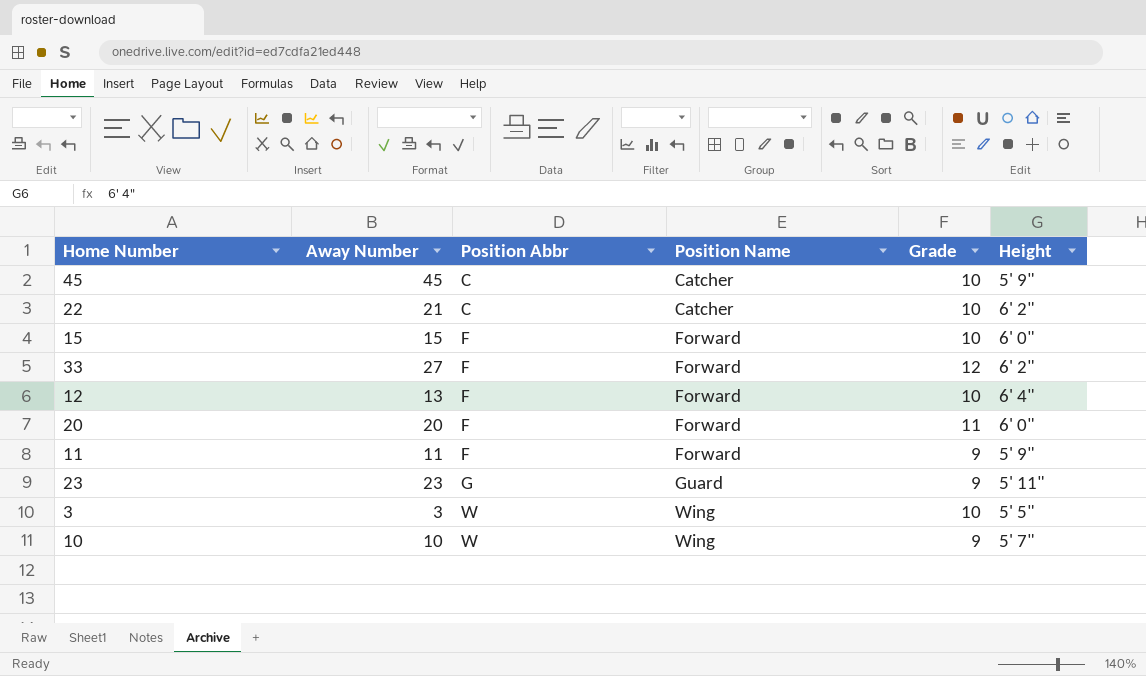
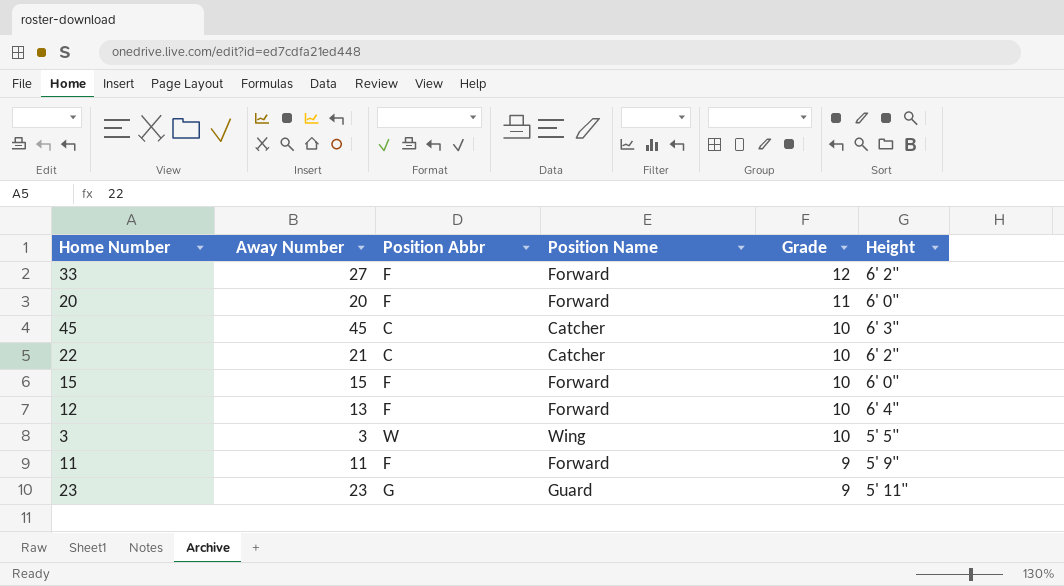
row order: Position Abbr ascending -> Grade descending
row 10: 10 | W | Wing | 9 | 5' 7" -> none
45 | Height: 5' 9" -> 6' 3"

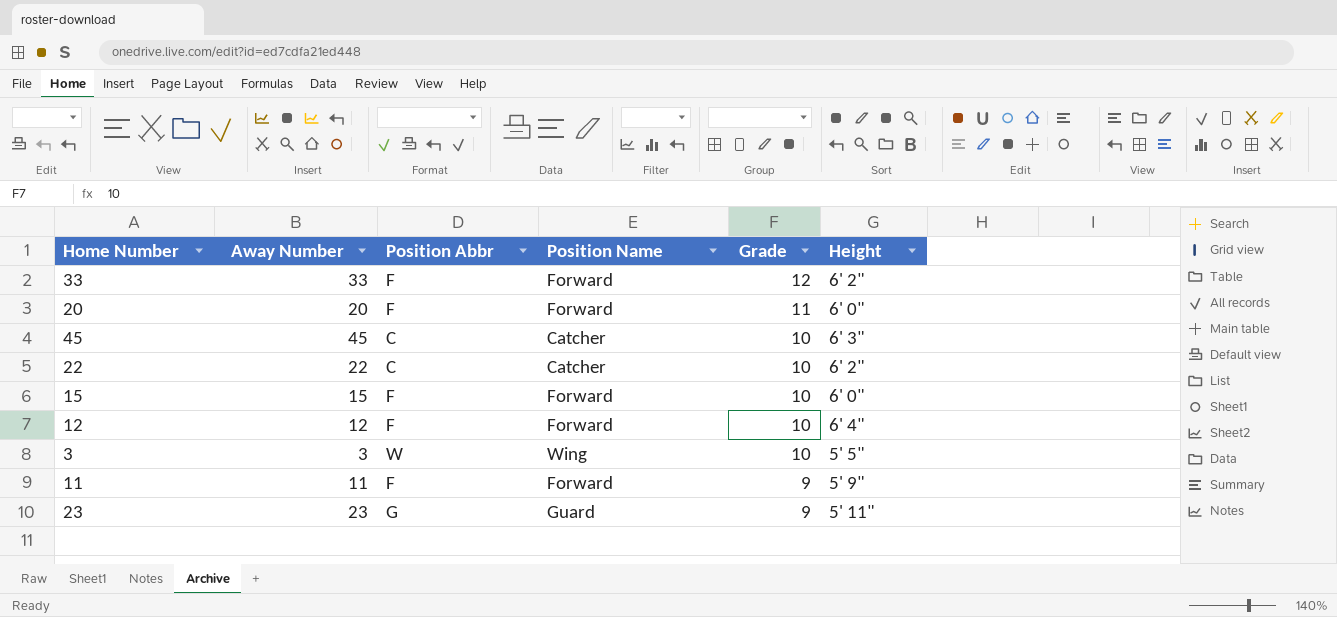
33 | Away Number: 27 -> 33
22 | Away Number: 21 -> 22
12 | Away Number: 13 -> 12

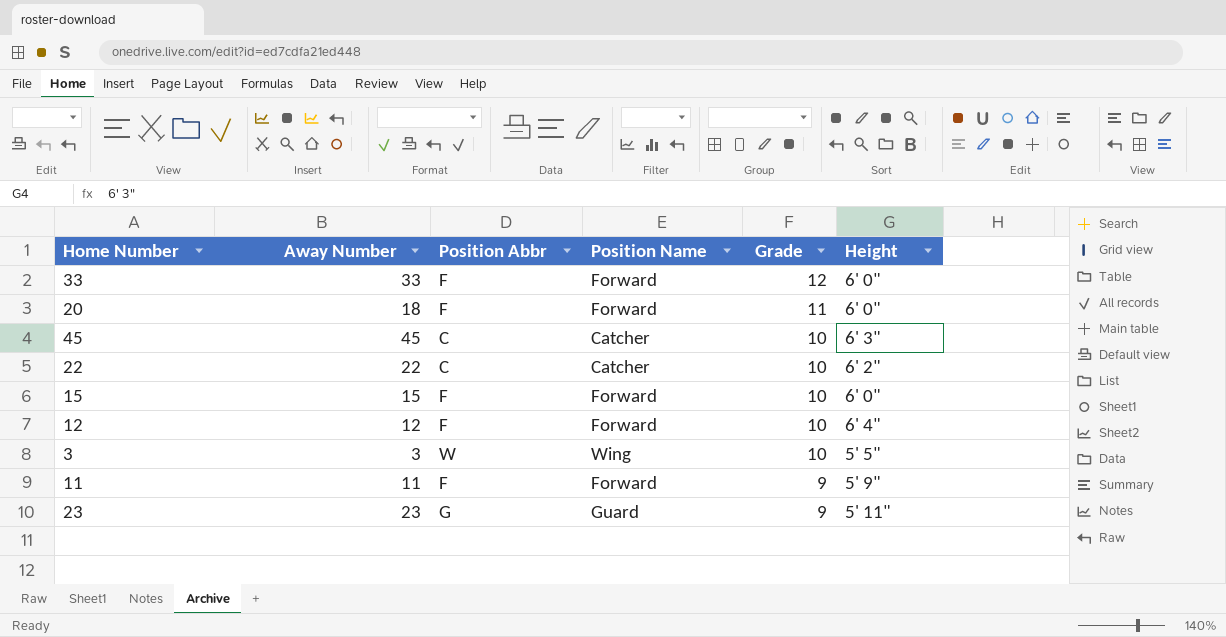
33 | Height: 6' 2" -> 6' 0"
20 | Away Number: 20 -> 18

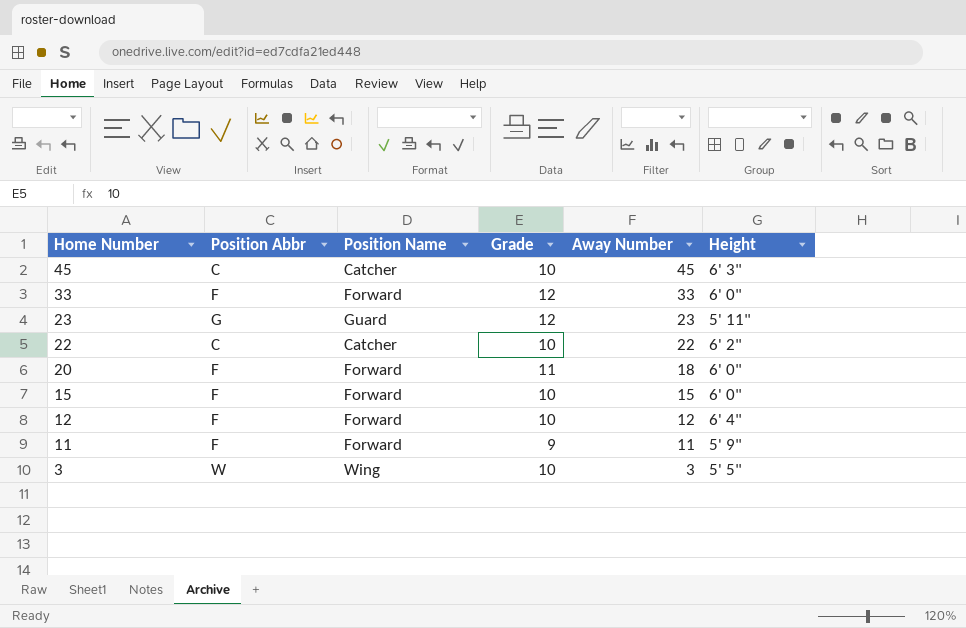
row order: Grade descending -> Home Number descending
column Away Number | position: 2 -> 5
23 | Grade: 9 -> 12

